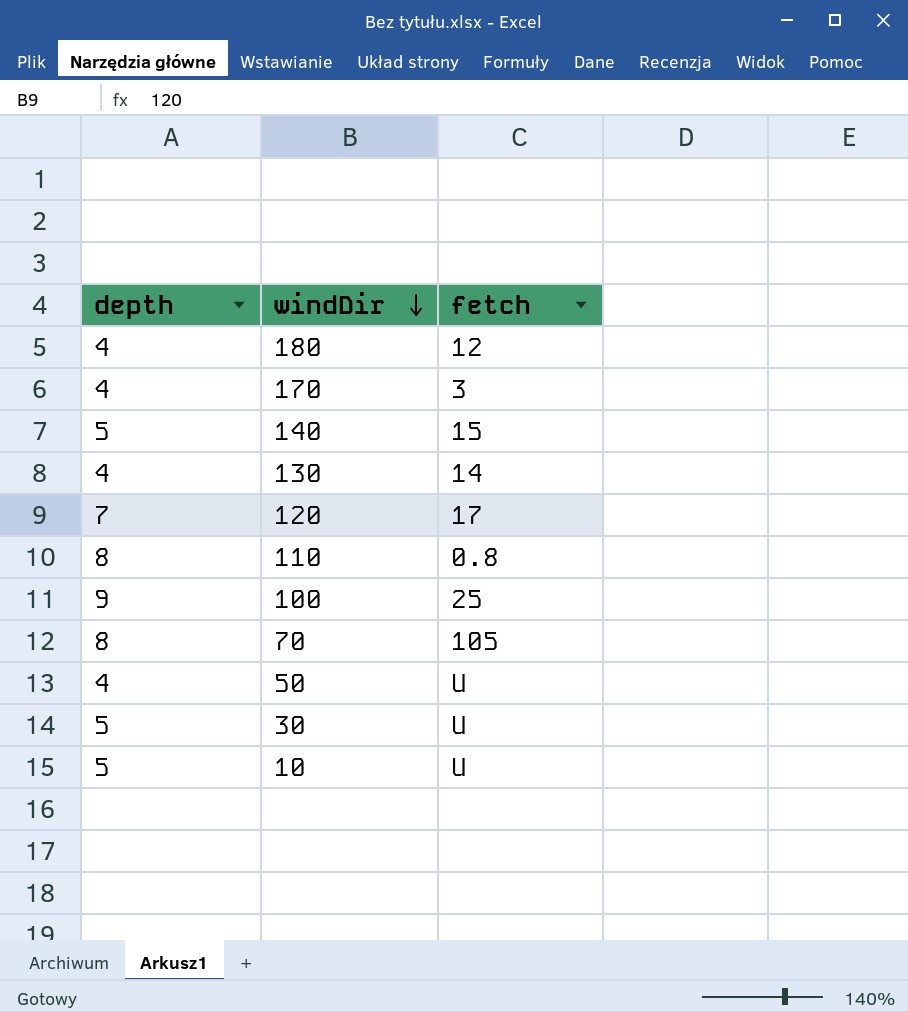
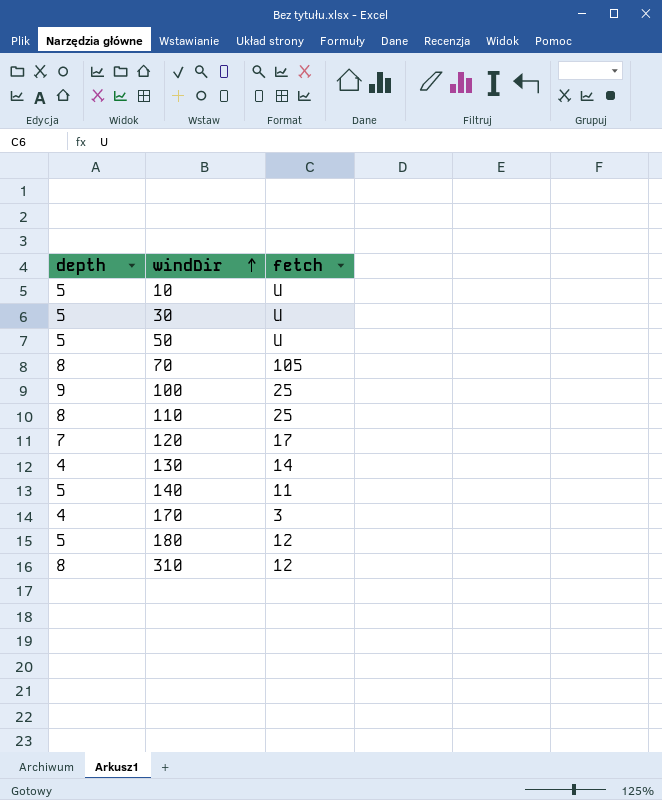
row order: windDir descending -> windDir ascending
50 | depth: 4 -> 5
110 | fetch: 0.8 -> 25
140 | fetch: 15 -> 11
180 | depth: 4 -> 5
row 310: none -> 8 | 12

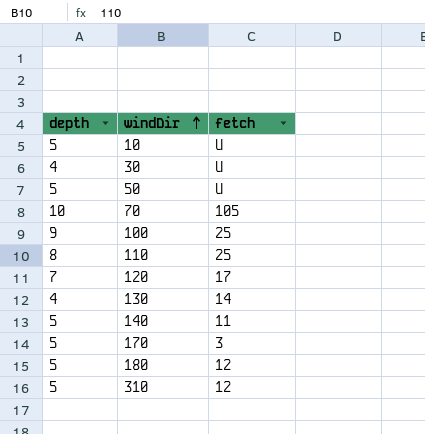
30 | depth: 5 -> 4
70 | depth: 8 -> 10
170 | depth: 4 -> 5
310 | depth: 8 -> 5

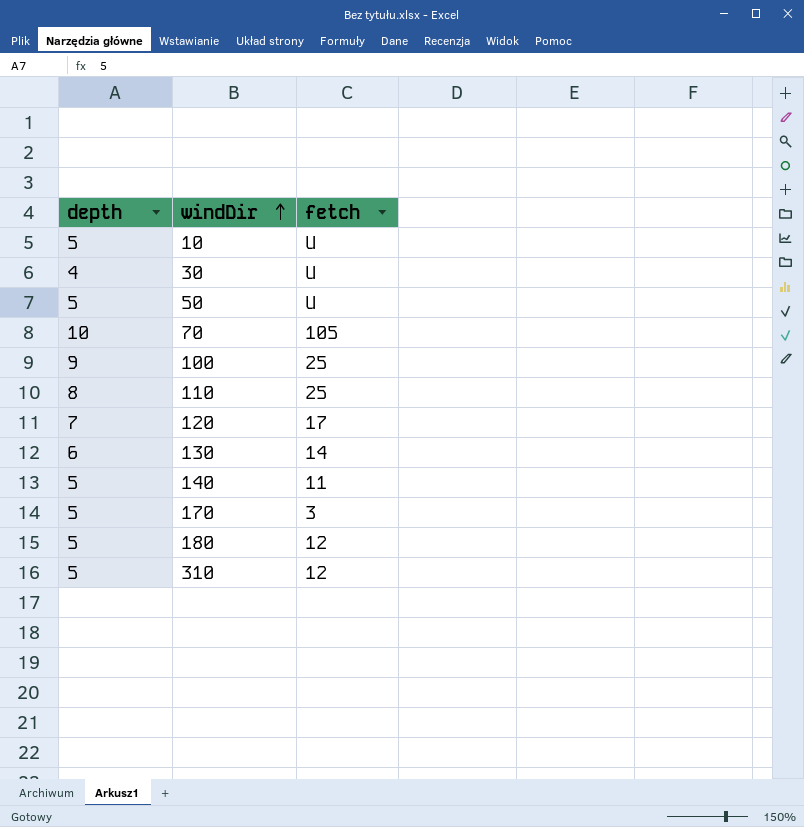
130 | depth: 4 -> 6

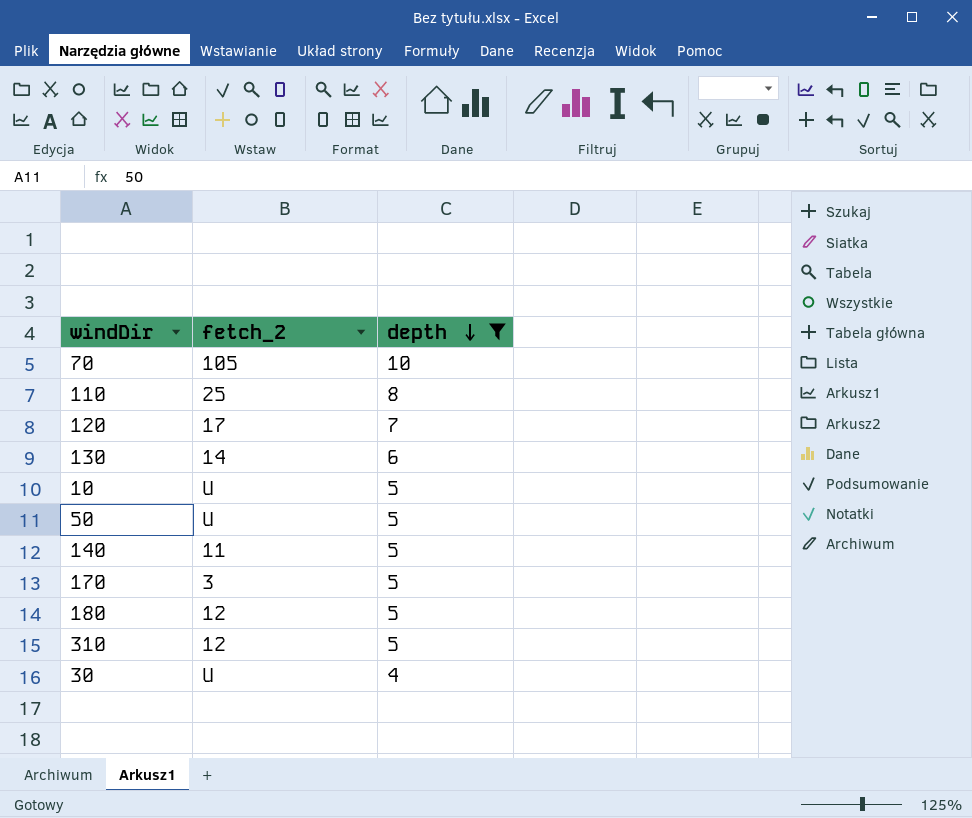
filter: none -> depth != 9
row order: windDir ascending -> depth descending
column name: fetch -> fetch_2
column depth | position: 1 -> 3

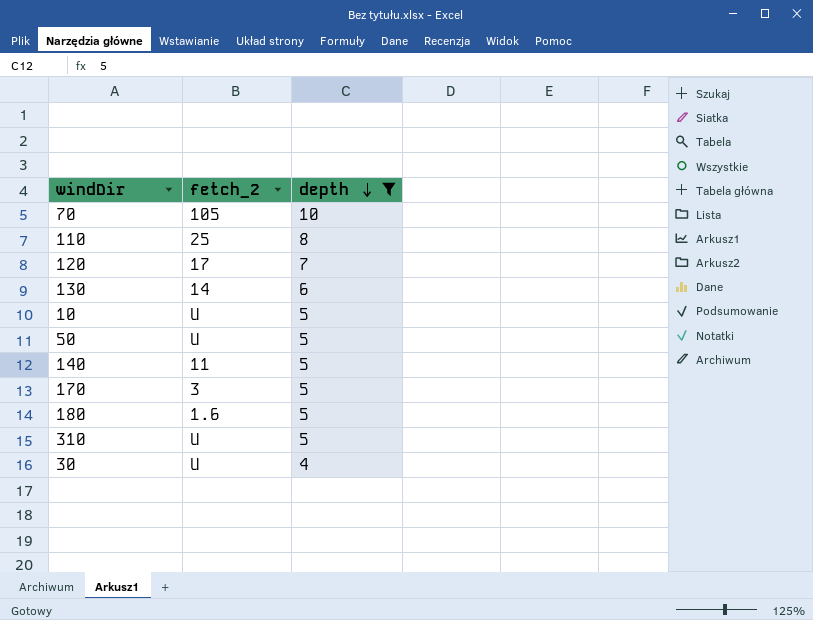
180 | fetch_2: 12 -> 1.6
310 | fetch_2: 12 -> U

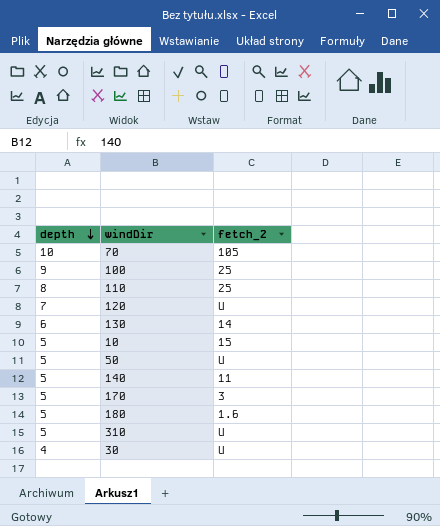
filter: depth != 9 -> none
column depth | position: 3 -> 1
120 | fetch_2: 17 -> U
10 | fetch_2: U -> 15

